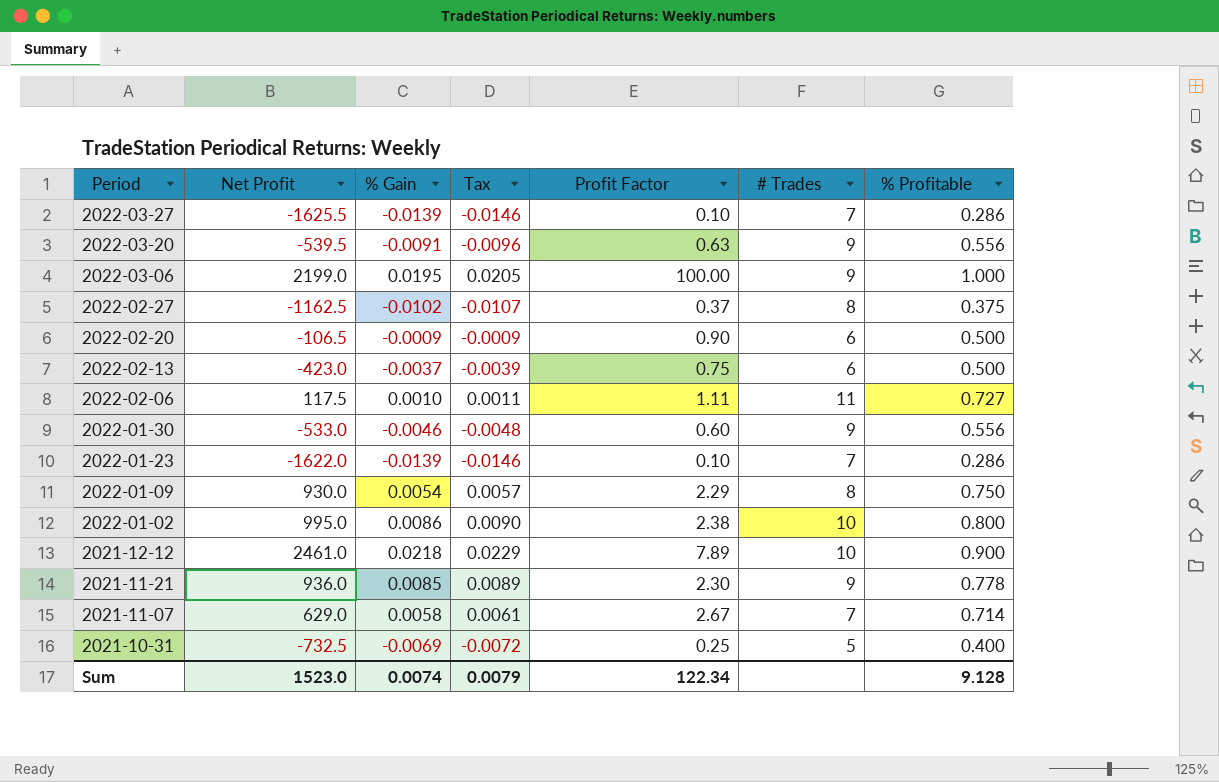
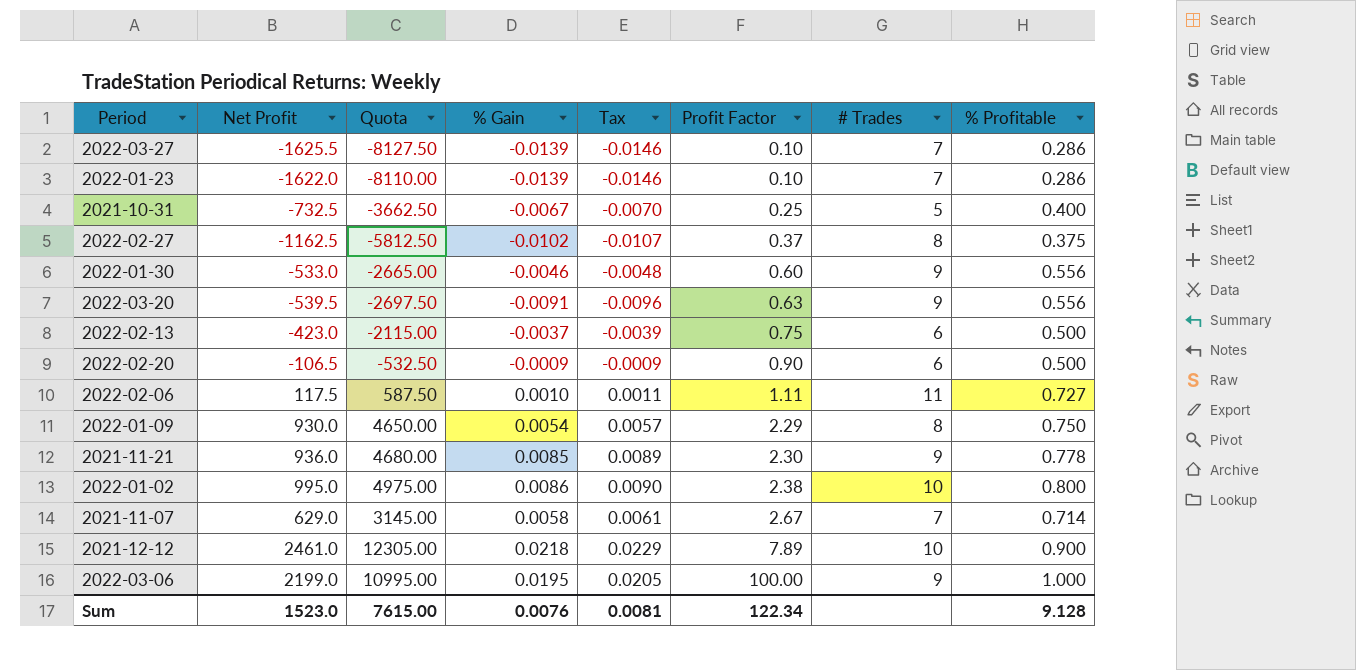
row order: Period descending -> Profit Factor ascending
column Quota | formula: none -> [Net Profit] * 5
2021-10-31 | % Gain: -0.0069 -> -0.0067
2021-10-31 | Tax: -0.0072 -> -0.0070
Sum | % Gain: 0.0074 -> 0.0076
Sum | Tax: 0.0079 -> 0.0081

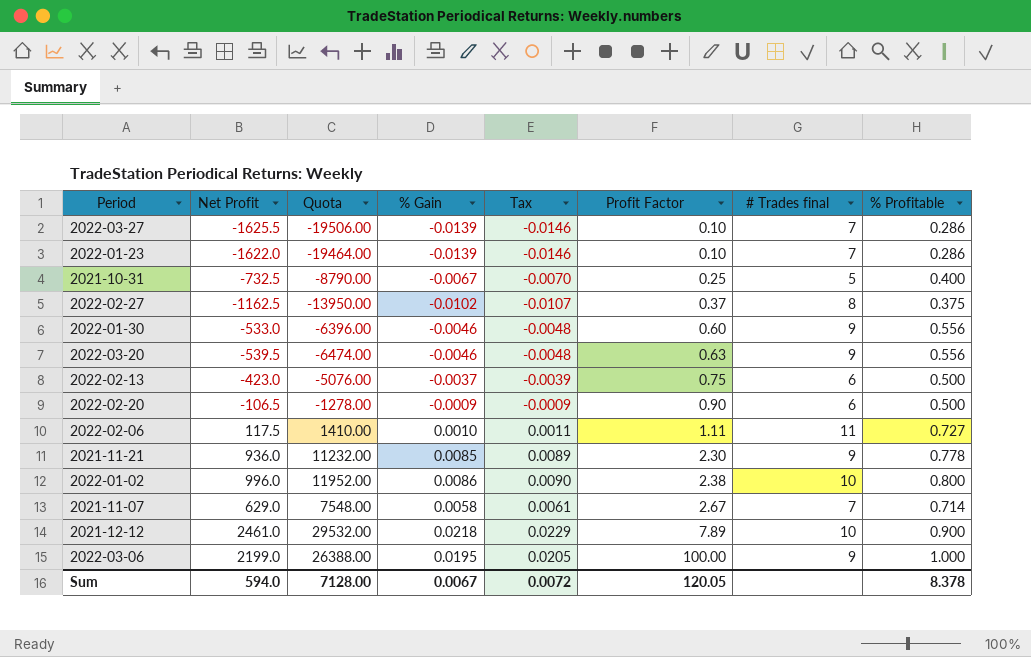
column Quota | formula: [Net Profit] * 5 -> [Net Profit] * 12
column name: # Trades -> # Trades final
row 2022-01-09: 930.0 | 4650.00 | 0.0054 | 0.0057 | 2.29 | 8 | 0.750 -> none
2022-03-20 | % Gain: -0.0091 -> -0.0046
2022-03-20 | Tax: -0.0096 -> -0.0048
2022-01-02 | Net Profit: 995.0 -> 996.0
Sum | Net Profit: 1523.0 -> 594.0
Sum | Quota: 7615.00 -> 7128.00
Sum | % Gain: 0.0076 -> 0.0067
Sum | Tax: 0.0081 -> 0.0072
Sum | Profit Factor: 122.34 -> 120.05
Sum | % Profitable: 9.128 -> 8.378

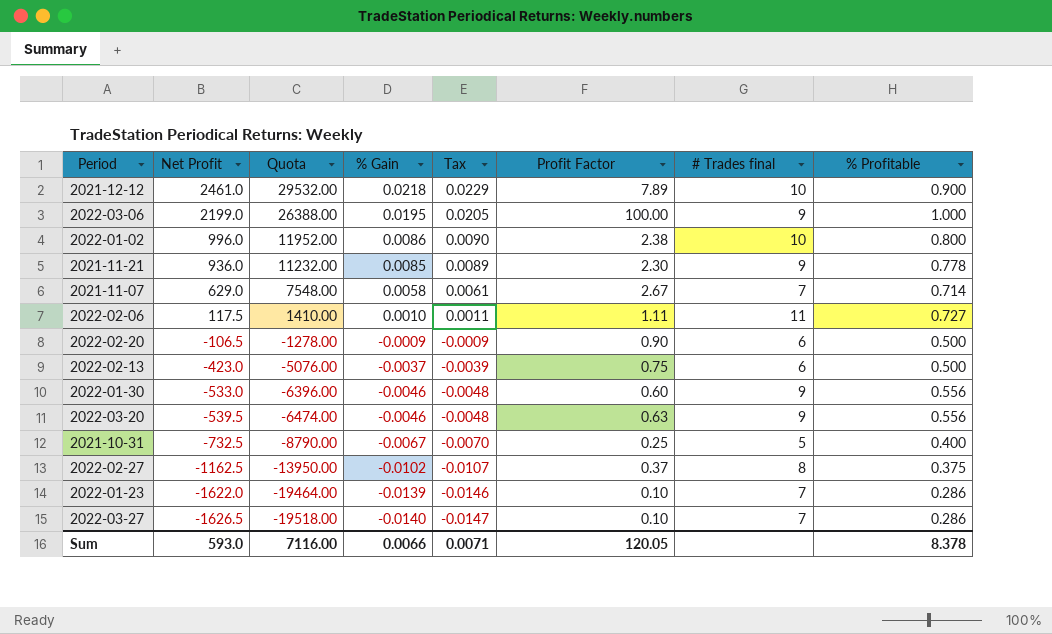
row order: Profit Factor ascending -> Net Profit descending
2022-03-27 | Net Profit: -1625.5 -> -1626.5
2022-03-27 | Quota: -19506.00 -> -19518.00
2022-03-27 | % Gain: -0.0139 -> -0.0140
2022-03-27 | Tax: -0.0146 -> -0.0147
Sum | Net Profit: 594.0 -> 593.0
Sum | Quota: 7128.00 -> 7116.00
Sum | % Gain: 0.0067 -> 0.0066
Sum | Tax: 0.0072 -> 0.0071

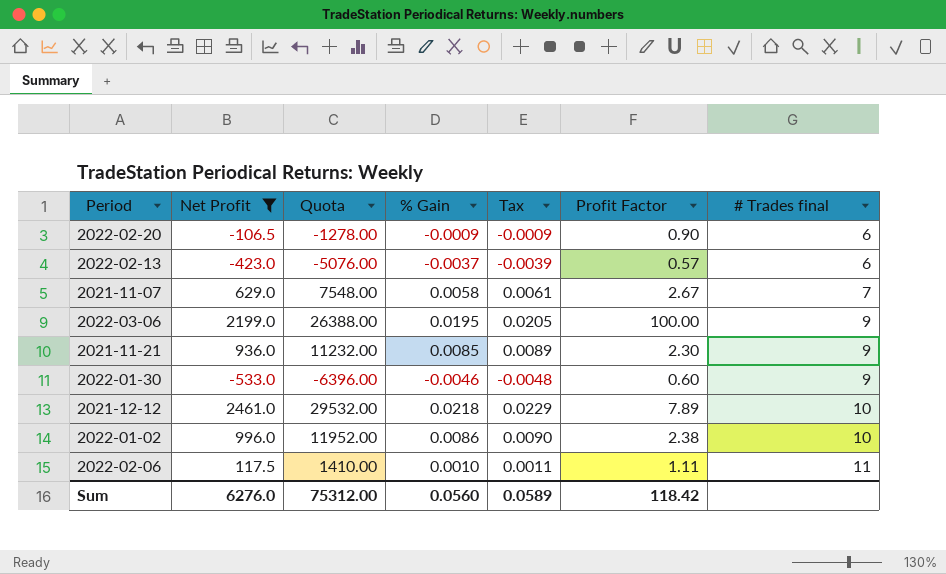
filter: none -> Net Profit >= -533.0
row order: Net Profit descending -> # Trades final ascending
column % Profitable | position: 8 -> none
2022-02-13 | Profit Factor: 0.75 -> 0.57
Sum | Net Profit: 593.0 -> 6276.0
Sum | Quota: 7116.00 -> 75312.00
Sum | % Gain: 0.0066 -> 0.0560
Sum | Tax: 0.0071 -> 0.0589
Sum | Profit Factor: 120.05 -> 118.42

